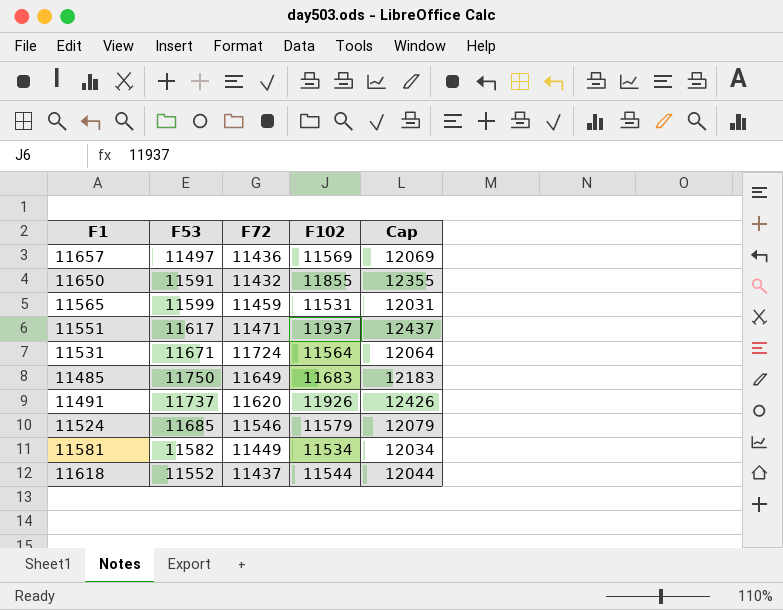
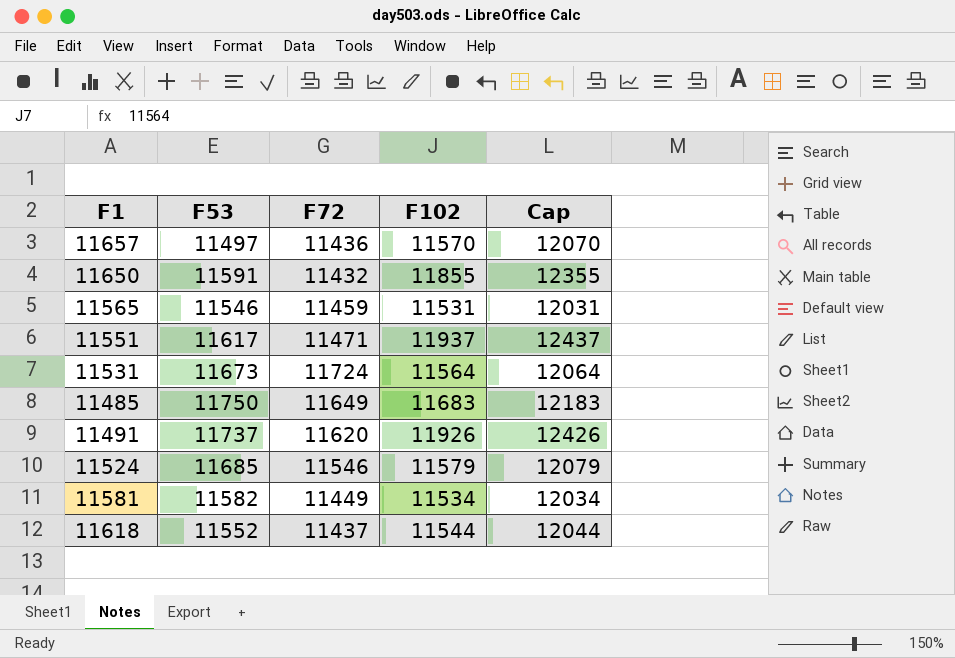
11657 | F102: 11569 -> 11570
11657 | Cap: 12069 -> 12070
11565 | F53: 11599 -> 11546
11531 | F53: 11671 -> 11673

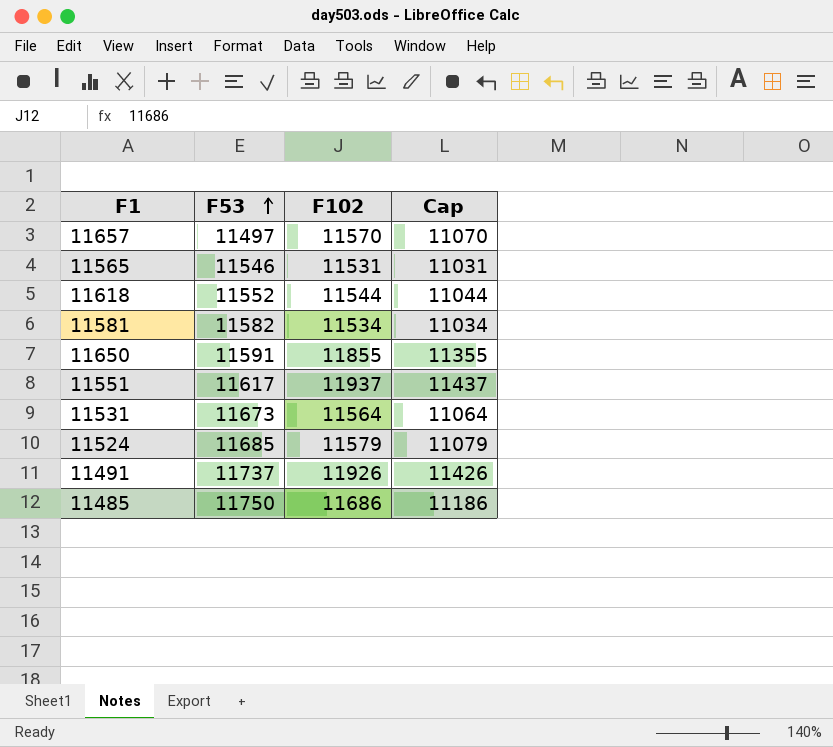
row order: none -> F53 ascending
column F72 | position: 3 -> none
column Cap | formula: [F102] + 500 -> [F102] - 500
11485 | F102: 11683 -> 11686

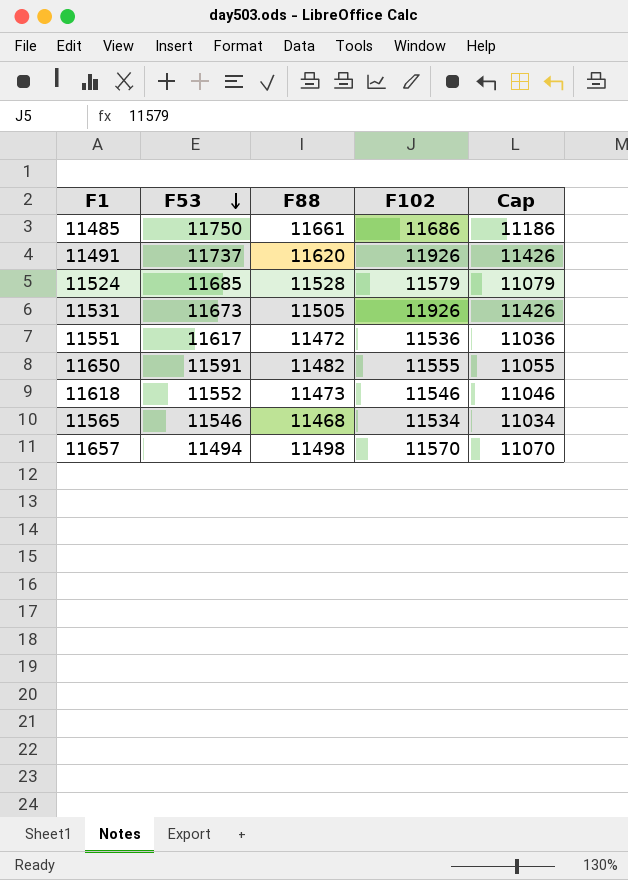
row order: F53 ascending -> F53 descending
column F88 | position: none -> 3
row 11581: 11582 | 11534 | 11034 -> none
11531 | F102: 11564 -> 11926
11531 | Cap: 11064 -> 11426
11551 | F102: 11937 -> 11536
11551 | Cap: 11437 -> 11036
11650 | F102: 11855 -> 11555
11650 | Cap: 11355 -> 11055
11618 | F102: 11544 -> 11546
11618 | Cap: 11044 -> 11046
11565 | F102: 11531 -> 11534
11565 | Cap: 11031 -> 11034
11657 | F53: 11497 -> 11494

